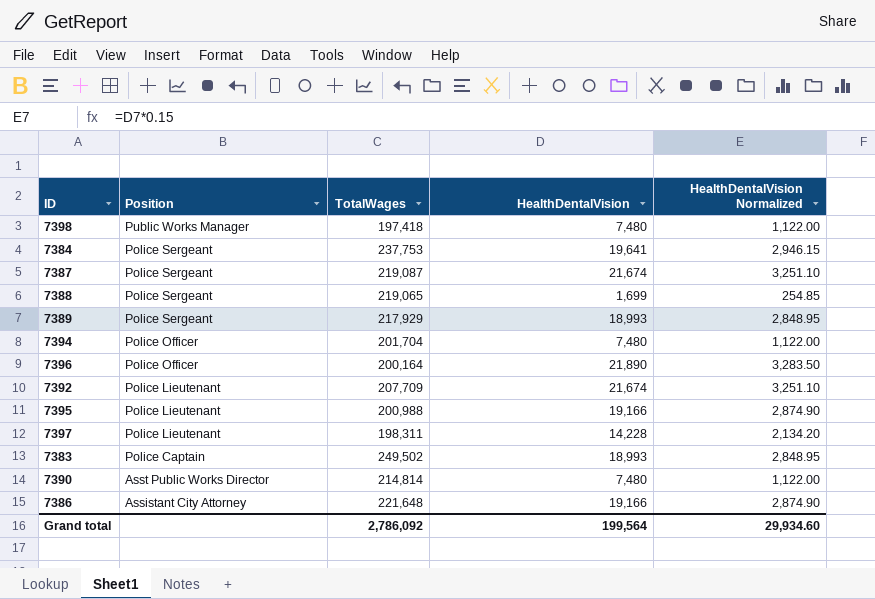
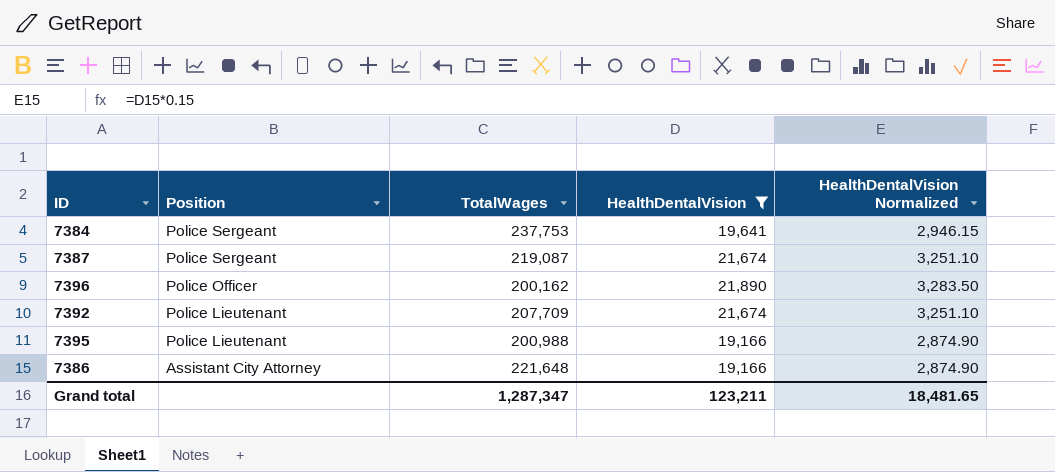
filter: none -> HealthDentalVision >= 19,166
7396 | TotalWages: 200,164 -> 200,162
Grand total | TotalWages: 2,786,092 -> 1,287,347
Grand total | HealthDentalVision: 199,564 -> 123,211
Grand total | HealthDentalVision Normalized: 29,934.60 -> 18,481.65

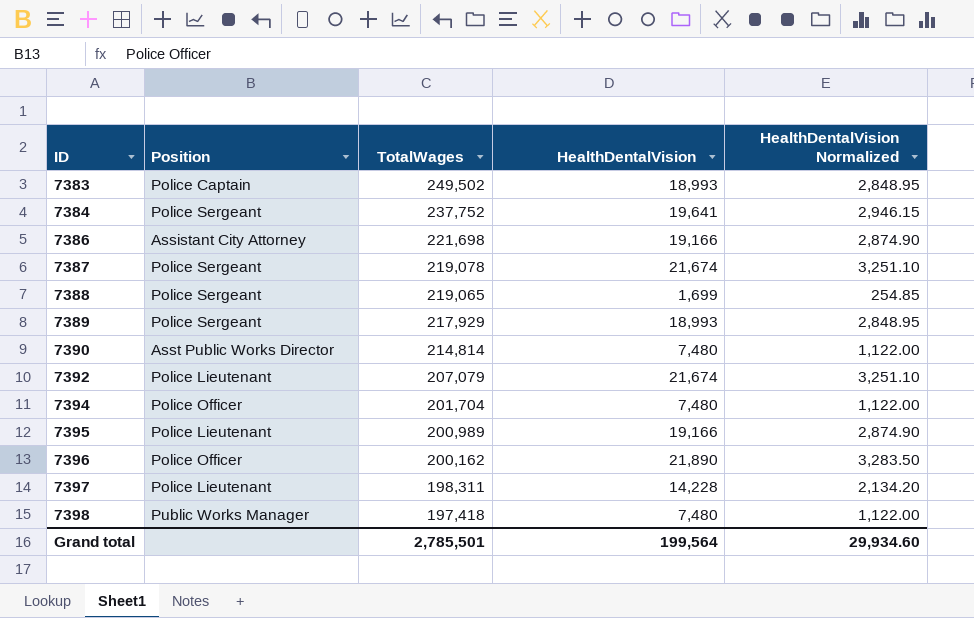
filter: HealthDentalVision >= 19,166 -> none
row order: Position descending -> ID ascending
7384 | TotalWages: 237,753 -> 237,752
7386 | TotalWages: 221,648 -> 221,698
7387 | TotalWages: 219,087 -> 219,078
7392 | TotalWages: 207,709 -> 207,079
7395 | TotalWages: 200,988 -> 200,989
Grand total | TotalWages: 1,287,347 -> 2,785,501
Grand total | HealthDentalVision: 123,211 -> 199,564
Grand total | HealthDentalVision Normalized: 18,481.65 -> 29,934.60

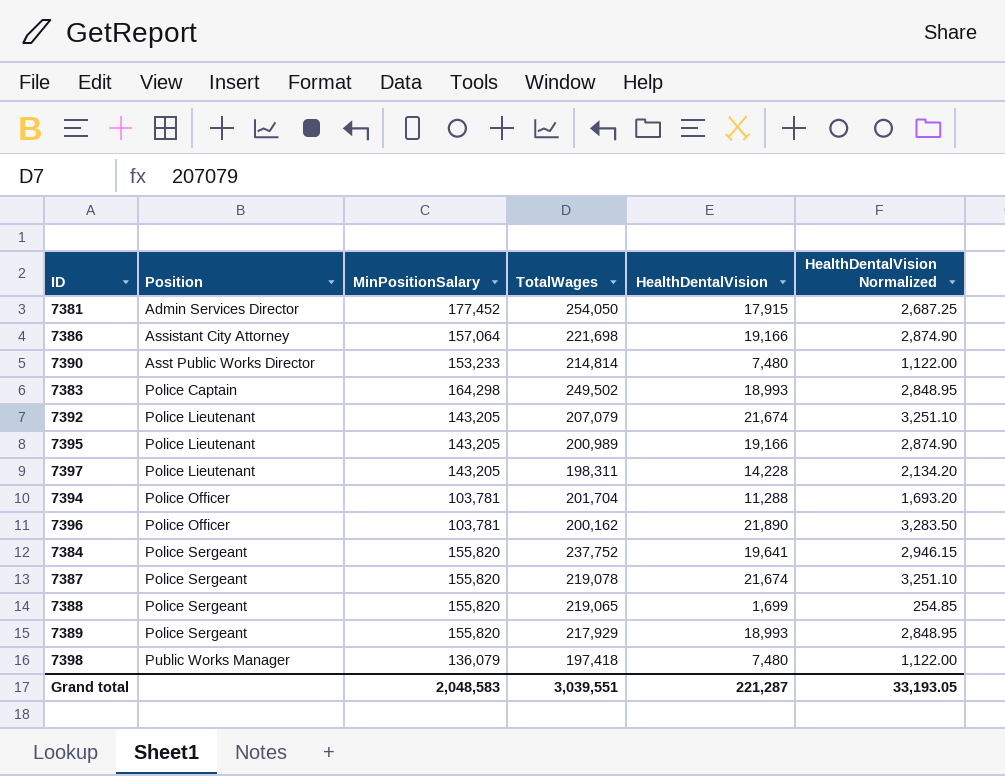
row order: ID ascending -> Position ascending
column MinPositionSalary | position: none -> 3
row 7381: none -> Admin Services Director | 177,452 | 254,050 | 17,915 | 2,687.25
7394 | HealthDentalVision: 7,480 -> 11,288
7394 | HealthDentalVision Normalized: 1,122.00 -> 1,693.20
Grand total | TotalWages: 2,785,501 -> 3,039,551
Grand total | HealthDentalVision: 199,564 -> 221,287
Grand total | HealthDentalVision Normalized: 29,934.60 -> 33,193.05

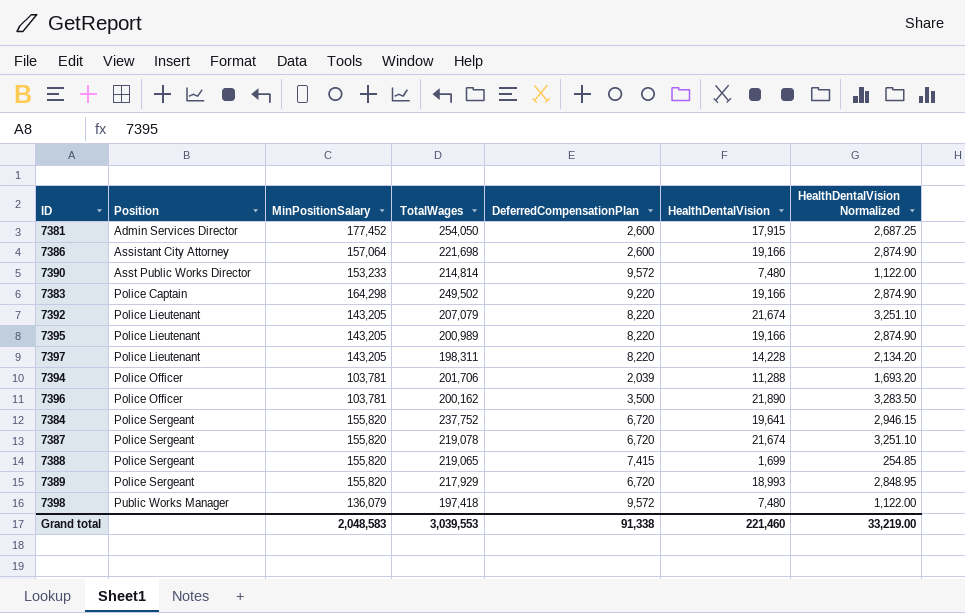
column DeferredCompensationPlan | position: none -> 5
7383 | HealthDentalVision: 18,993 -> 19,166
7383 | HealthDentalVision Normalized: 2,848.95 -> 2,874.90
7394 | TotalWages: 201,704 -> 201,706
Grand total | TotalWages: 3,039,551 -> 3,039,553
Grand total | HealthDentalVision: 221,287 -> 221,460
Grand total | HealthDentalVision Normalized: 33,193.05 -> 33,219.00

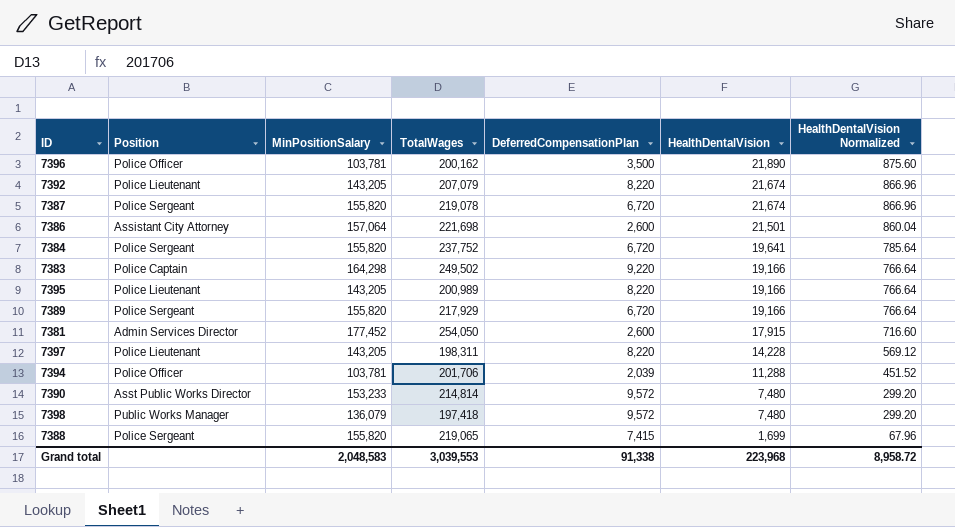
row order: Position ascending -> HealthDentalVision descending
column HealthDentalVision Normalized | formula: [HealthDentalVision] * 0.15 -> [HealthDentalVision] * 0.04
7386 | HealthDentalVision: 19,166 -> 21,501
7389 | HealthDentalVision: 18,993 -> 19,166
Grand total | HealthDentalVision: 221,460 -> 223,968
Grand total | HealthDentalVision Normalized: 33,219.00 -> 8,958.72

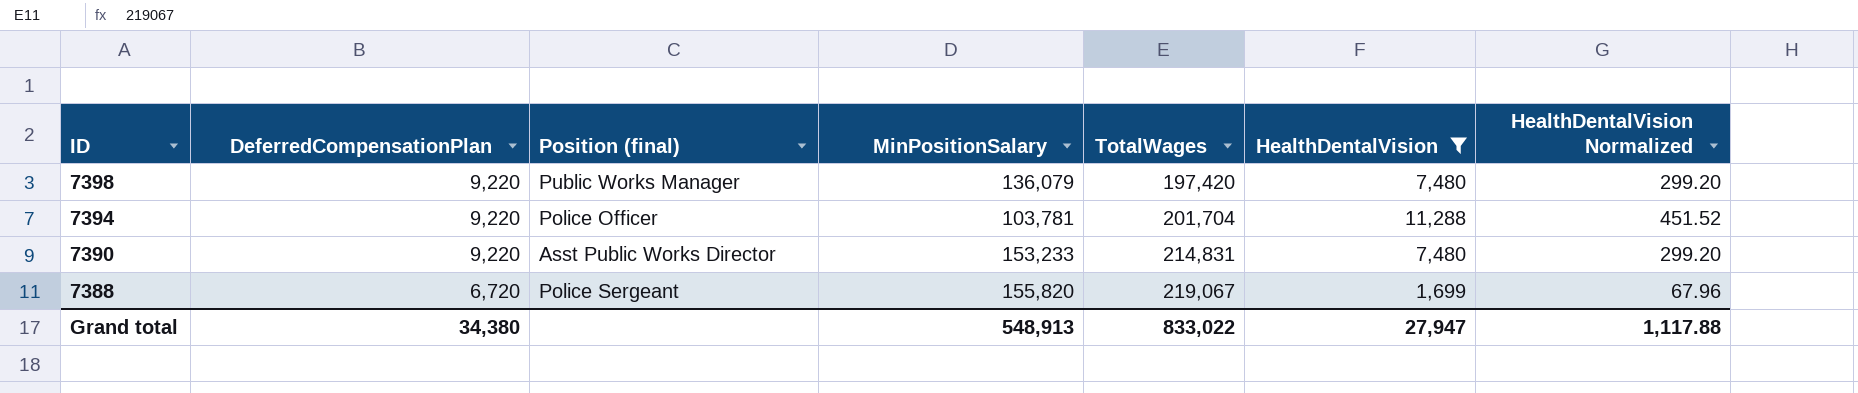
filter: none -> HealthDentalVision <= 11,288
row order: HealthDentalVision descending -> ID descending
column DeferredCompensationPlan | position: 5 -> 2
column name: Position -> Position (final)
7398 | DeferredCompensationPlan: 9,572 -> 9,220
7398 | TotalWages: 197,418 -> 197,420
7394 | DeferredCompensationPlan: 2,039 -> 9,220
7394 | TotalWages: 201,706 -> 201,704
7390 | DeferredCompensationPlan: 9,572 -> 9,220
7390 | TotalWages: 214,814 -> 214,831
7388 | DeferredCompensationPlan: 7,415 -> 6,720
7388 | TotalWages: 219,065 -> 219,067
Grand total | DeferredCompensationPlan: 91,338 -> 34,380
Grand total | MinPositionSalary: 2,048,583 -> 548,913
Grand total | TotalWages: 3,039,553 -> 833,022
Grand total | HealthDentalVision: 223,968 -> 27,947
Grand total | HealthDentalVision Normalized: 8,958.72 -> 1,117.88

